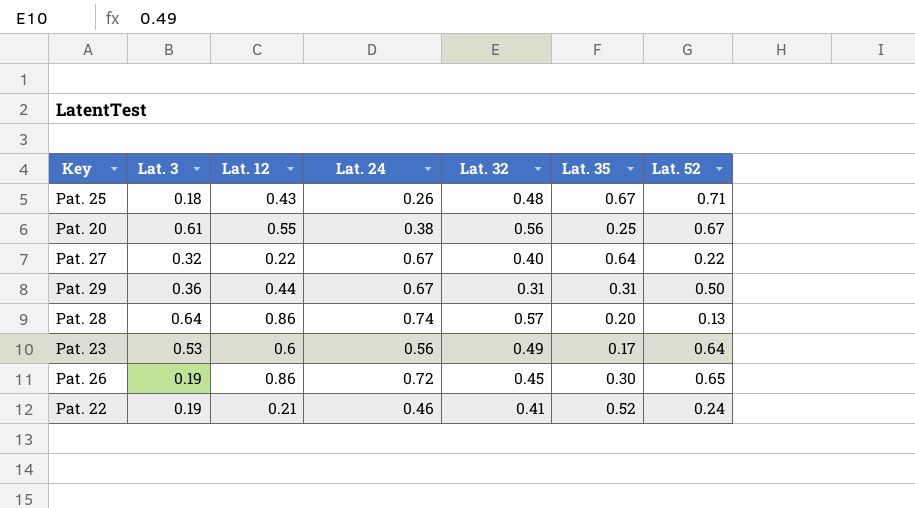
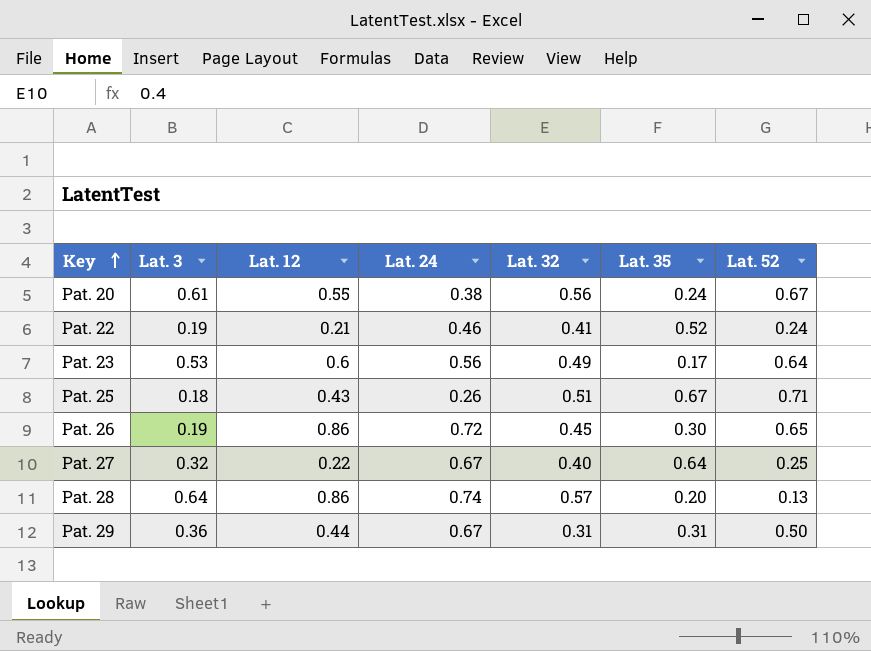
row order: none -> Key ascending
Pat. 20 | Lat. 35: 0.25 -> 0.24
Pat. 25 | Lat. 32: 0.48 -> 0.51
Pat. 27 | Lat. 52: 0.22 -> 0.25

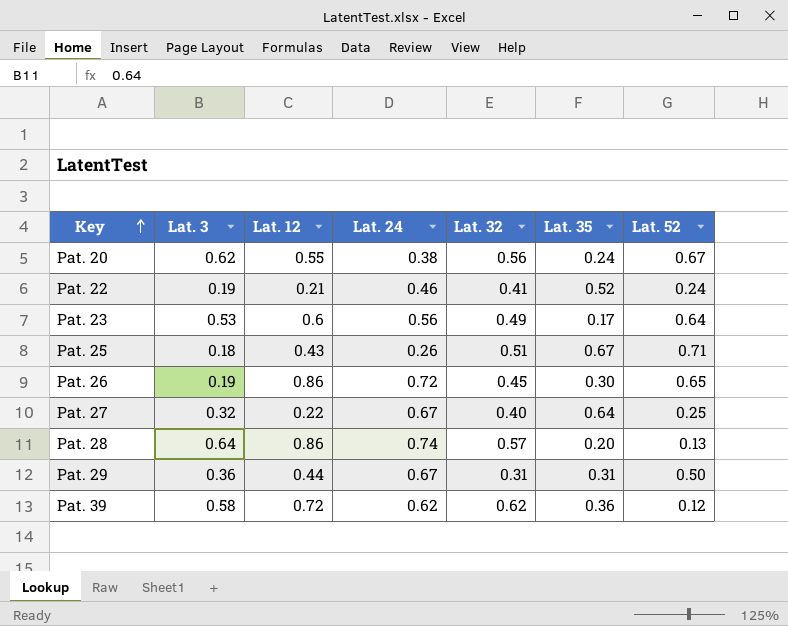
Pat. 20 | Lat. 3: 0.61 -> 0.62
row Pat. 39: none -> 0.58 | 0.72 | 0.62 | 0.62 | 0.36 | 0.12

